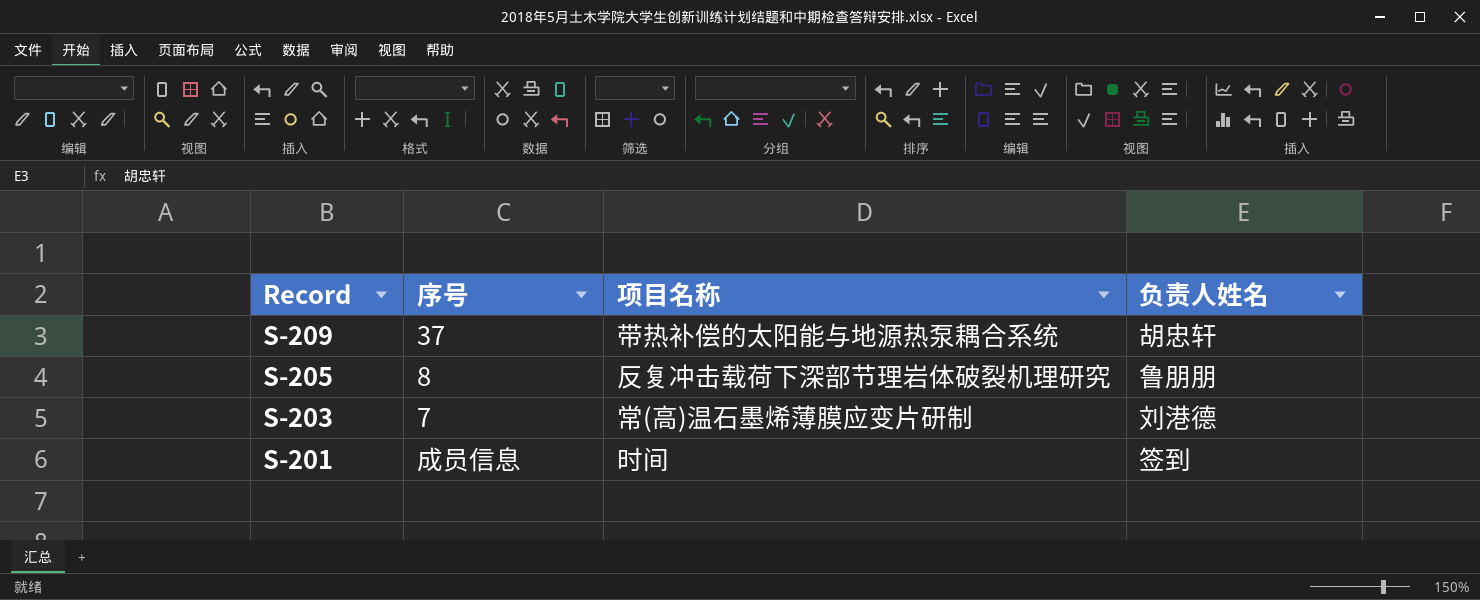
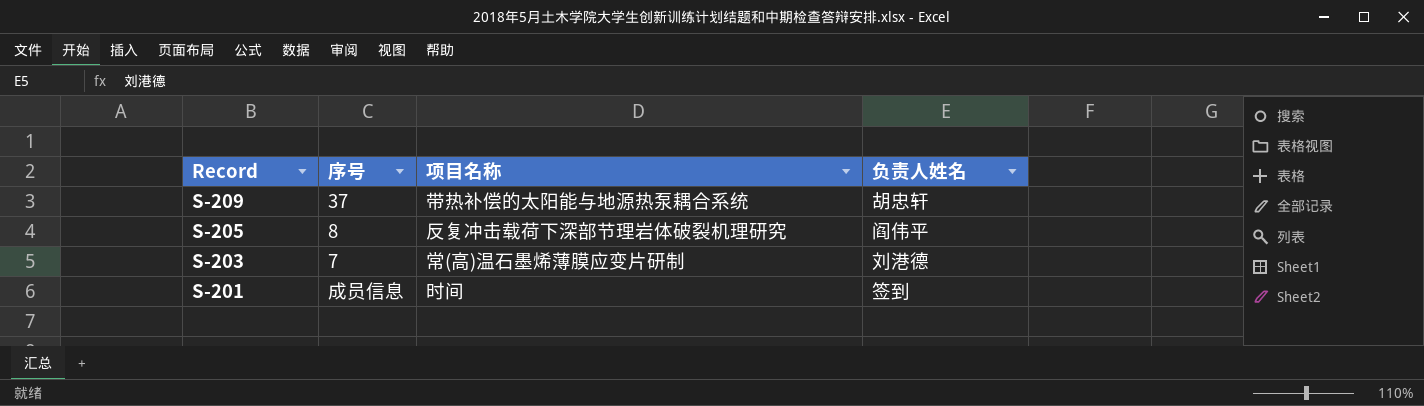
S-205 | 负责人姓名: 鲁朋朋 -> 阎伟平

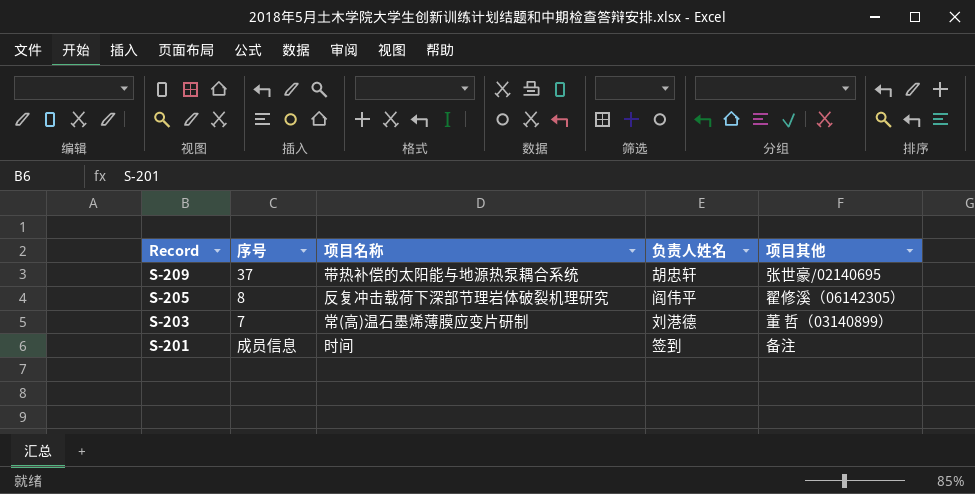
column 项目其他 | position: none -> 5

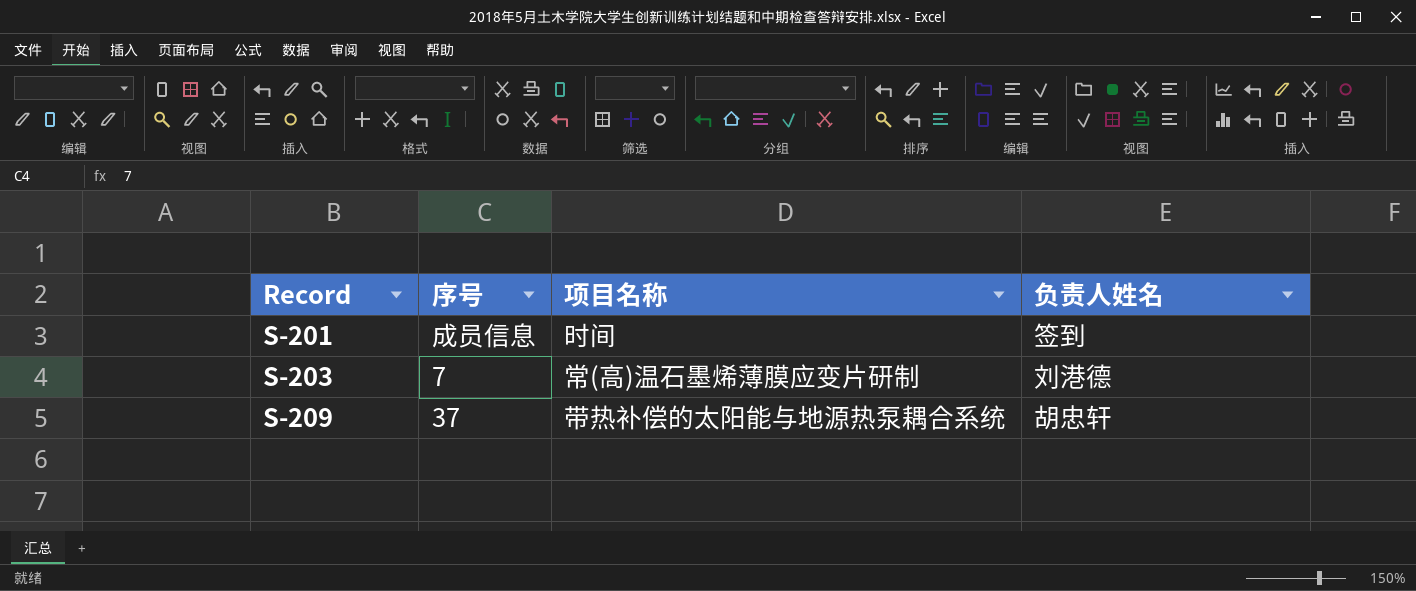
row order: Record descending -> Record ascending
column 项目其他 | position: 5 -> none
row S-205: 8 | 反复冲击载荷下深部节理岩体破裂机理研究 | 阎伟平 | 翟修溪（06142305） -> none

